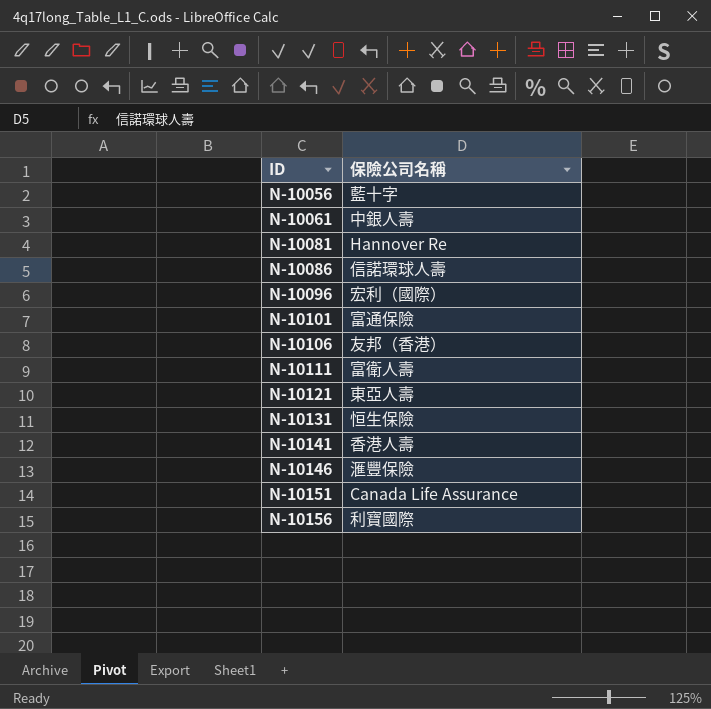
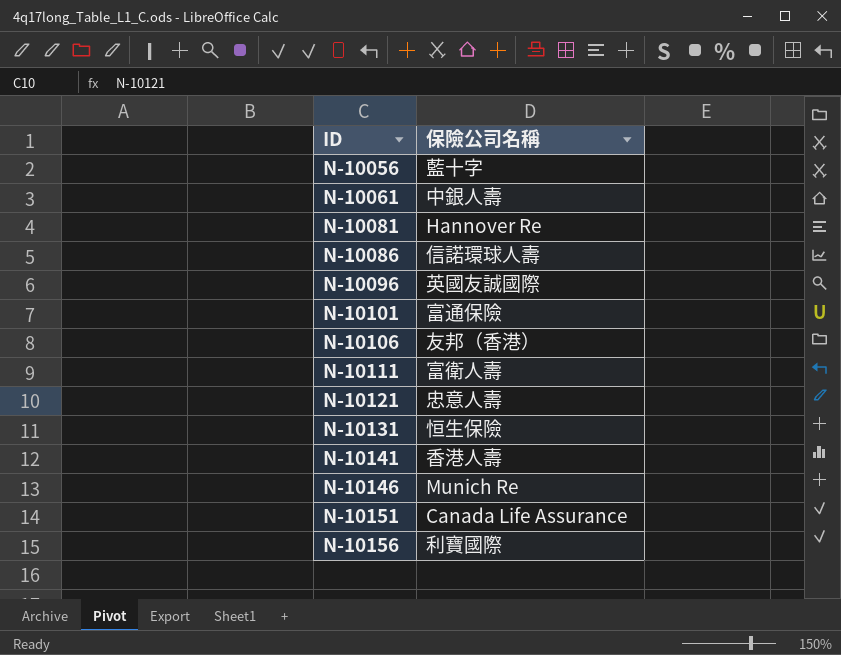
N-10096 | 保險公司名稱: 宏利（國際） -> 英國友誠國際
N-10121 | 保險公司名稱: 東亞人壽 -> 忠意人壽
N-10146 | 保險公司名稱: 滙豐保險 -> Munich Re

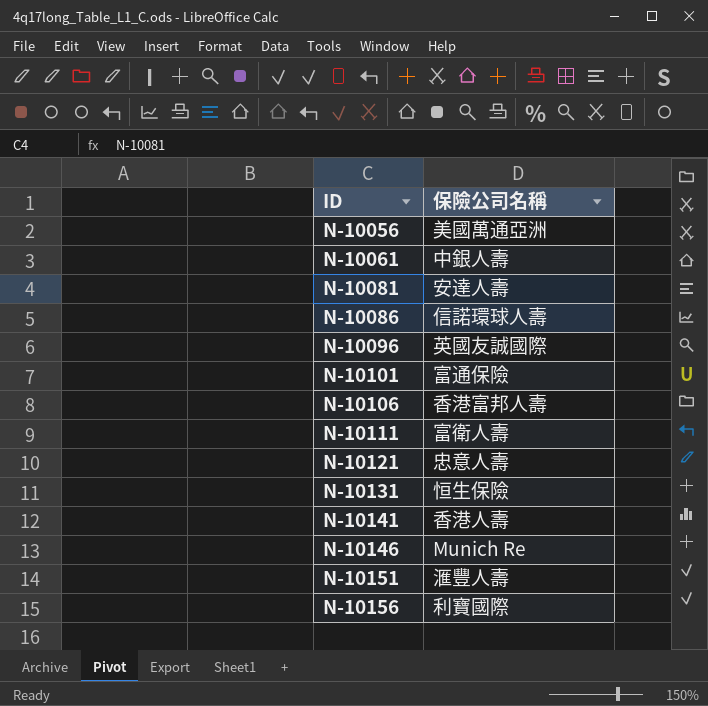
N-10056 | 保險公司名稱: 藍十字 -> 美國萬通亞洲
N-10081 | 保險公司名稱: Hannover Re -> 安達人壽
N-10106 | 保險公司名稱: 友邦（香港） -> 香港富邦人壽
N-10151 | 保險公司名稱: Canada Life Assurance -> 滙豐人壽

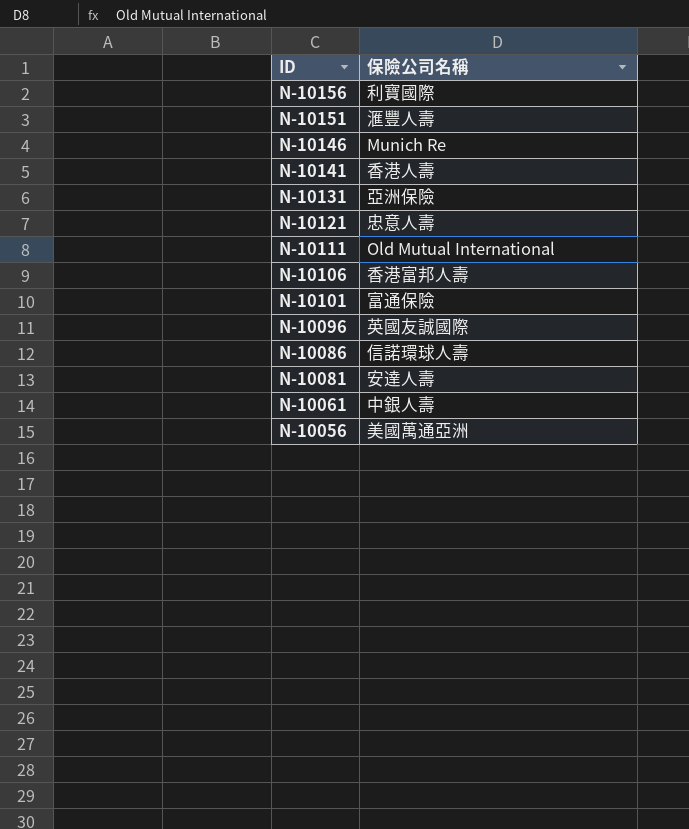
row order: ID ascending -> ID descending
N-10131 | 保險公司名稱: 恒生保險 -> 亞洲保險
N-10111 | 保險公司名稱: 富衛人壽 -> Old Mutual International

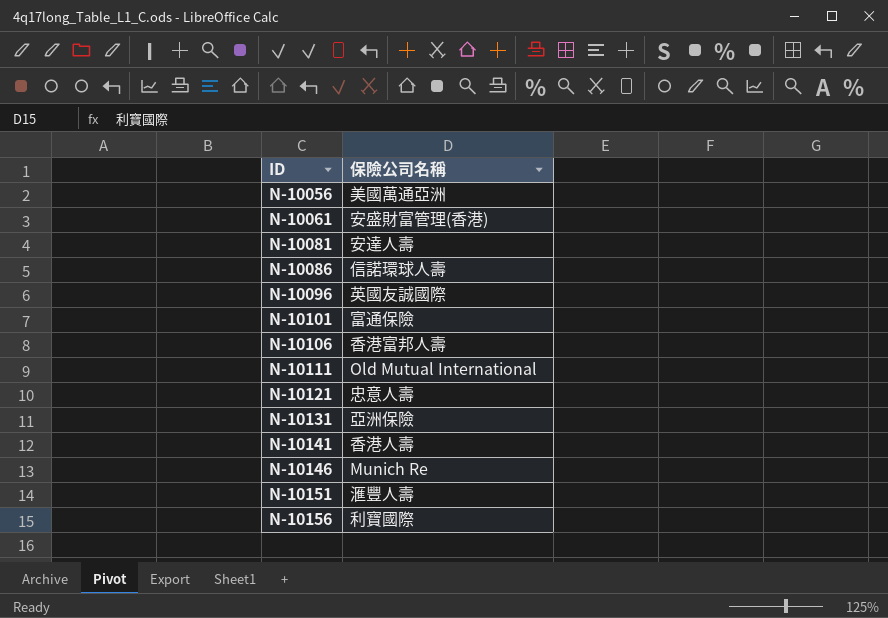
row order: ID descending -> ID ascending
N-10061 | 保險公司名稱: 中銀人壽 -> 安盛財富管理(香港)

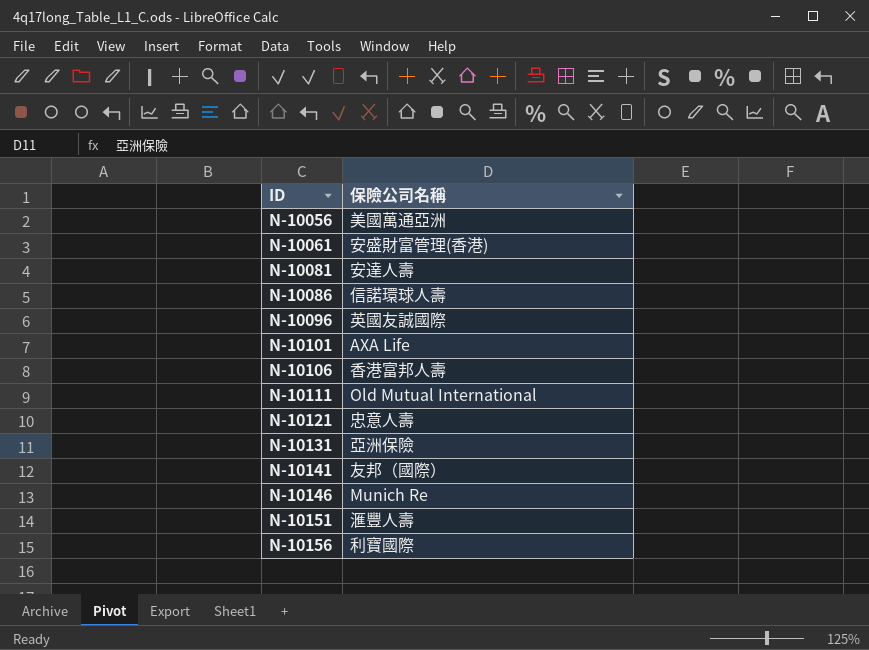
N-10101 | 保險公司名稱: 富通保險 -> AXA Life
N-10141 | 保險公司名稱: 香港人壽 -> 友邦（國際）

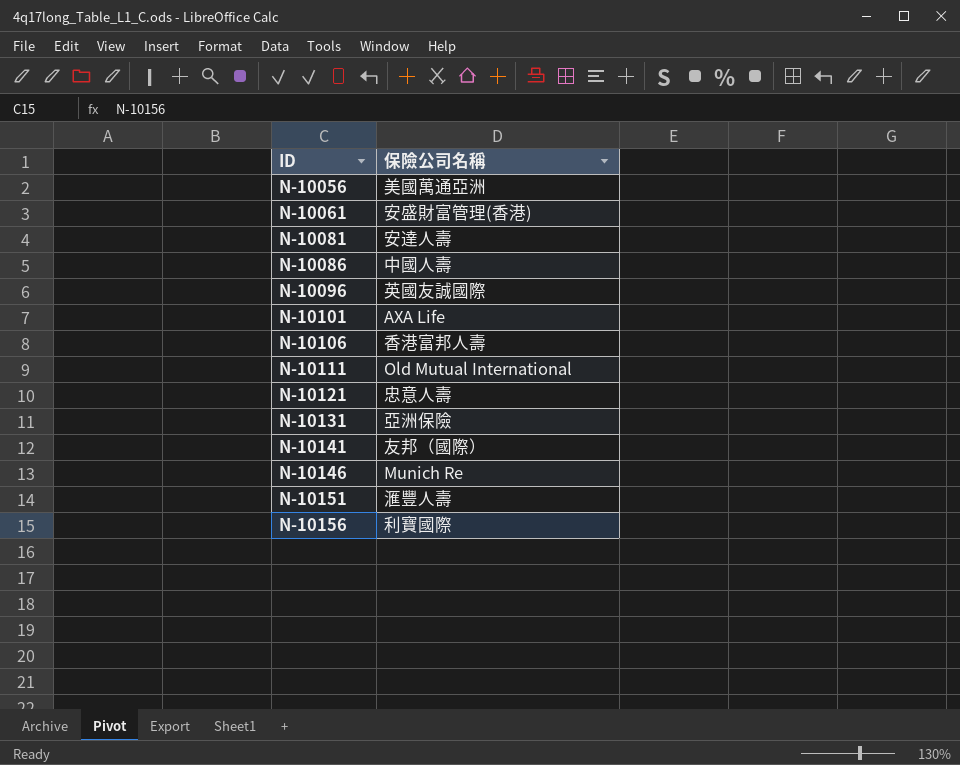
N-10086 | 保險公司名稱: 信諾環球人壽 -> 中國人壽

